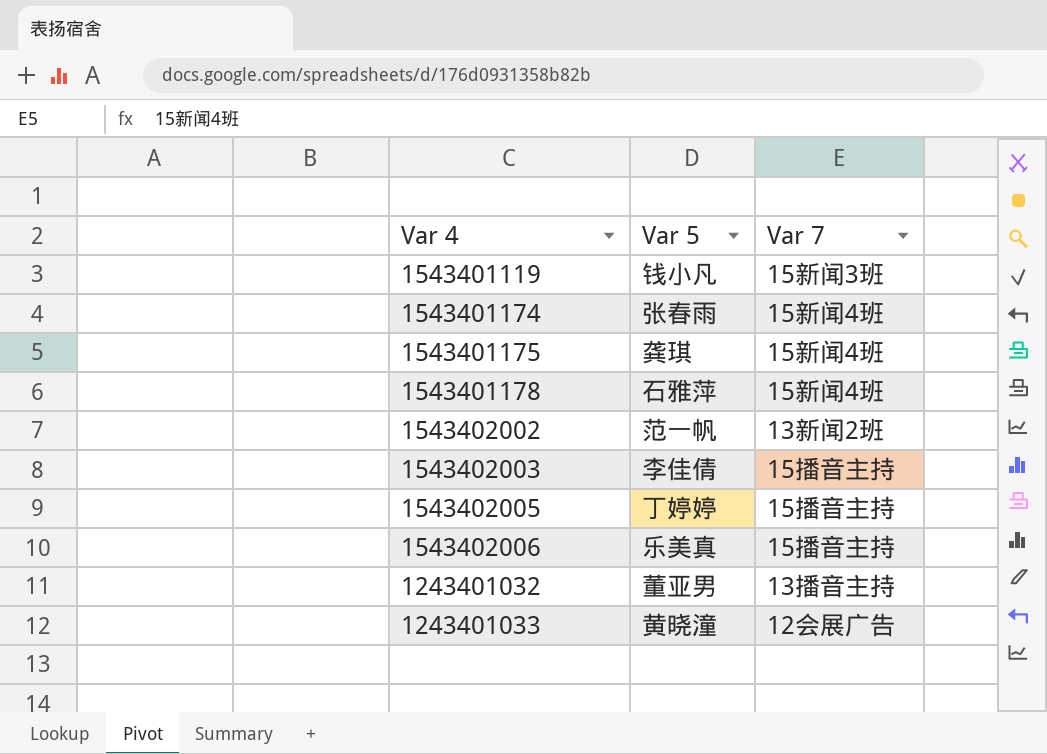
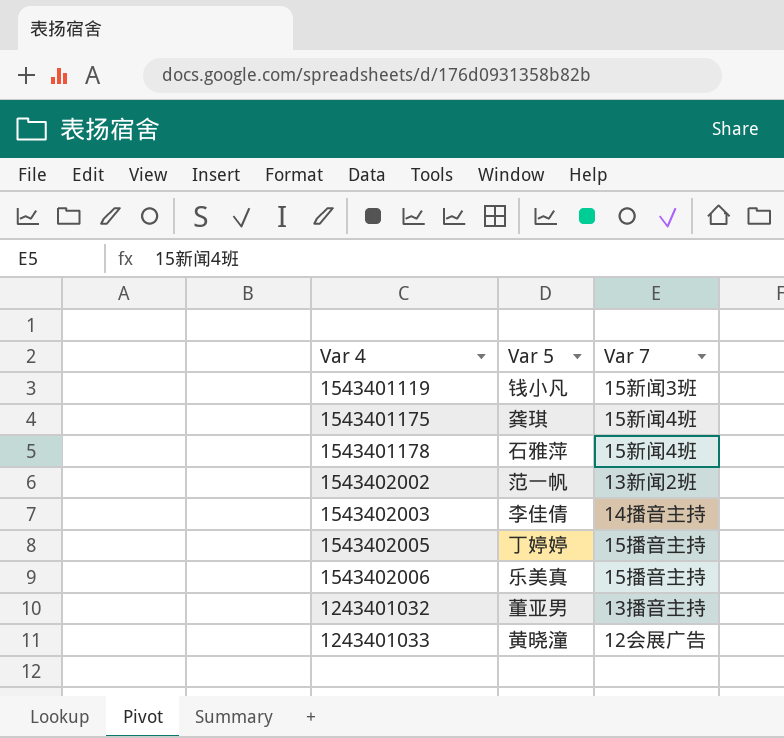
row 1543401174: 张春雨 | 15新闻4班 -> none
1543402003 | Var 7: 15播音主持 -> 14播音主持

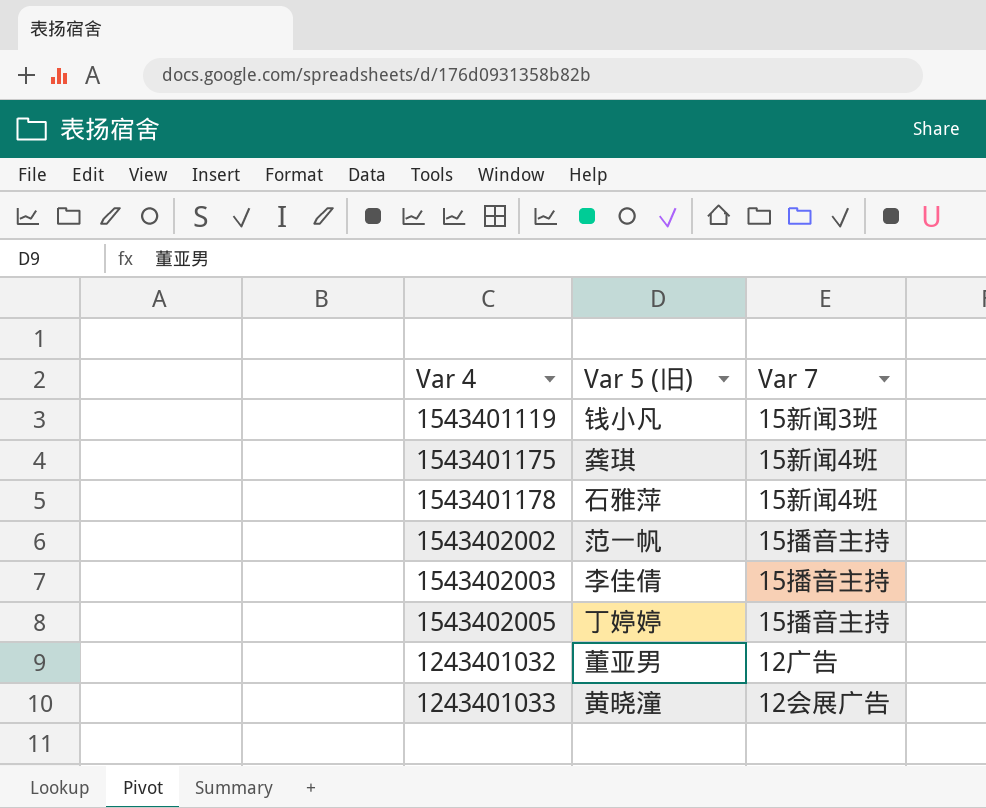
column name: Var 5 -> Var 5 (旧)
row 1543402006: 乐美真 | 15播音主持 -> none
1543402002 | Var 7: 13新闻2班 -> 15播音主持
1543402003 | Var 7: 14播音主持 -> 15播音主持
1243401032 | Var 7: 13播音主持 -> 12广告

